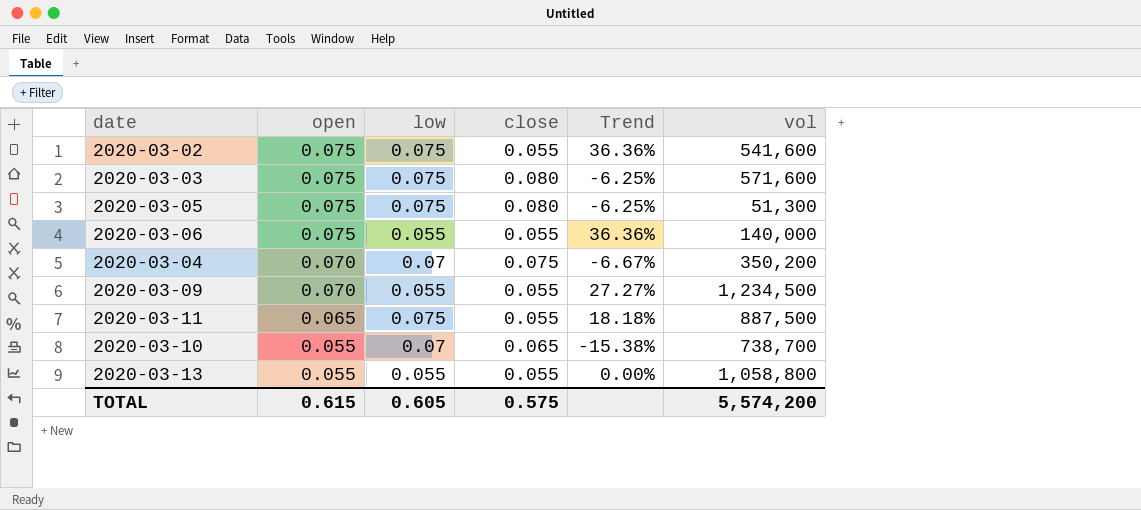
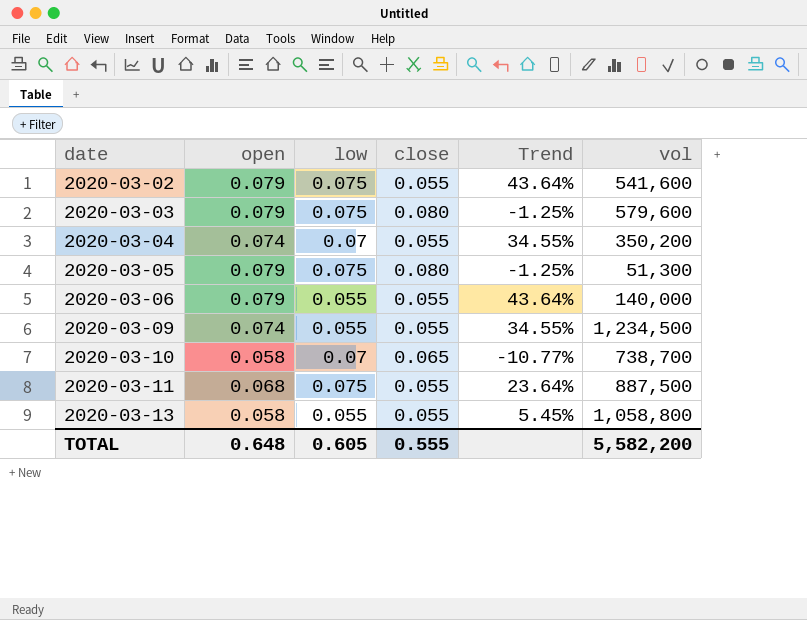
row order: open descending -> date ascending
2020-03-02 | open: 0.075 -> 0.079
2020-03-02 | Trend: 36.36% -> 43.64%
2020-03-03 | open: 0.075 -> 0.079
2020-03-03 | Trend: -6.25% -> -1.25%
2020-03-03 | vol: 571,600 -> 579,600
2020-03-04 | open: 0.070 -> 0.074
2020-03-04 | close: 0.075 -> 0.055
2020-03-04 | Trend: -6.67% -> 34.55%
2020-03-05 | open: 0.075 -> 0.079
2020-03-05 | Trend: -6.25% -> -1.25%
2020-03-06 | open: 0.075 -> 0.079
2020-03-06 | Trend: 36.36% -> 43.64%
2020-03-09 | open: 0.070 -> 0.074
2020-03-09 | Trend: 27.27% -> 34.55%
2020-03-10 | open: 0.055 -> 0.058
2020-03-10 | Trend: -15.38% -> -10.77%
2020-03-11 | open: 0.065 -> 0.068
2020-03-11 | Trend: 18.18% -> 23.64%
2020-03-13 | open: 0.055 -> 0.058
2020-03-13 | Trend: 0.00% -> 5.45%
TOTAL | open: 0.615 -> 0.648
TOTAL | close: 0.575 -> 0.555
TOTAL | vol: 5,574,200 -> 5,582,200

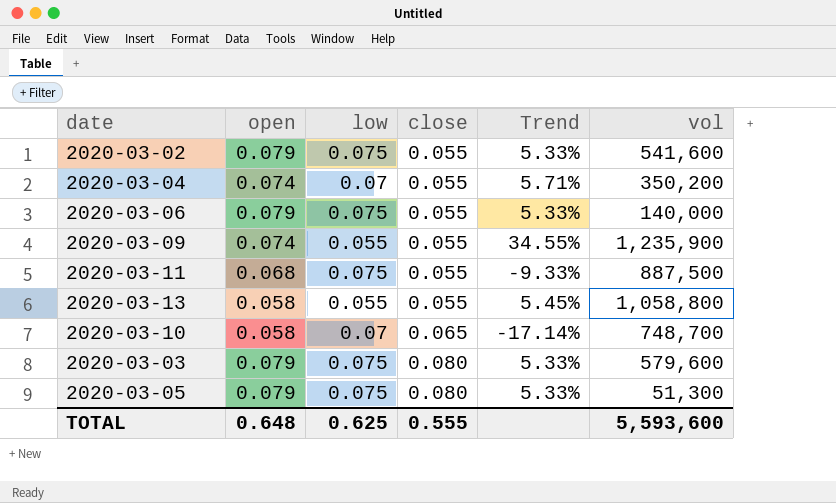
row order: date ascending -> close ascending
column Trend | formula: ([open] - [close]) / [close] -> ([open] - [low]) / [low]
2020-03-06 | low: 0.055 -> 0.075
2020-03-09 | vol: 1,234,500 -> 1,235,900
2020-03-10 | vol: 738,700 -> 748,700
TOTAL | low: 0.605 -> 0.625
TOTAL | vol: 5,582,200 -> 5,593,600

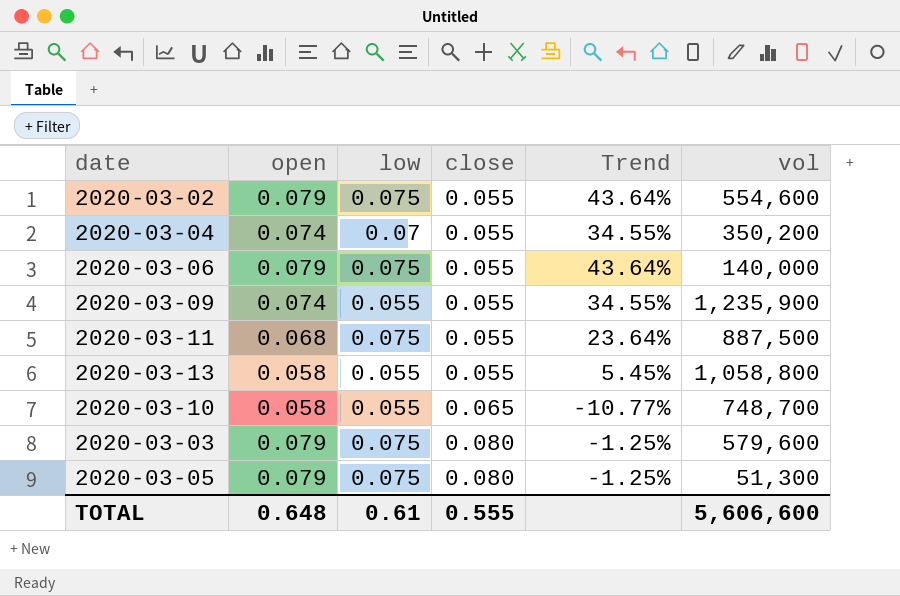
column Trend | formula: ([open] - [low]) / [low] -> ([open] - [close]) / [close]
2020-03-02 | vol: 541,600 -> 554,600
2020-03-10 | low: 0.07 -> 0.055
TOTAL | low: 0.625 -> 0.61
TOTAL | vol: 5,593,600 -> 5,606,600

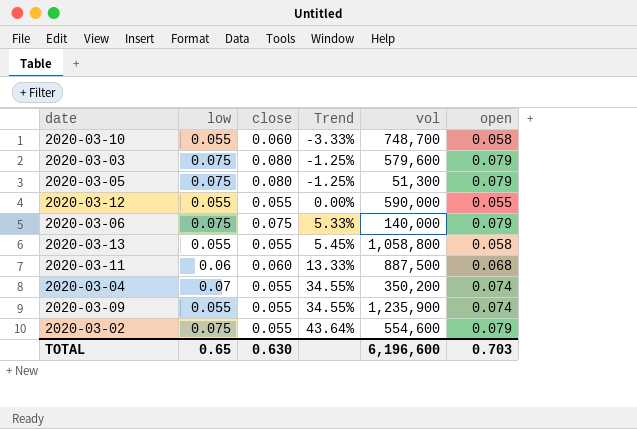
row order: close ascending -> Trend ascending
column open | position: 2 -> 6
2020-03-10 | close: 0.065 -> 0.060
2020-03-10 | Trend: -10.77% -> -3.33%
row 2020-03-12: none -> 0.055 | 0.055 | 0.00% | 590,000 | 0.055
2020-03-06 | close: 0.055 -> 0.075
2020-03-06 | Trend: 43.64% -> 5.33%
2020-03-11 | low: 0.075 -> 0.06
2020-03-11 | close: 0.055 -> 0.060
2020-03-11 | Trend: 23.64% -> 13.33%
TOTAL | low: 0.61 -> 0.65
TOTAL | close: 0.555 -> 0.630
TOTAL | vol: 5,606,600 -> 6,196,600
TOTAL | open: 0.648 -> 0.703

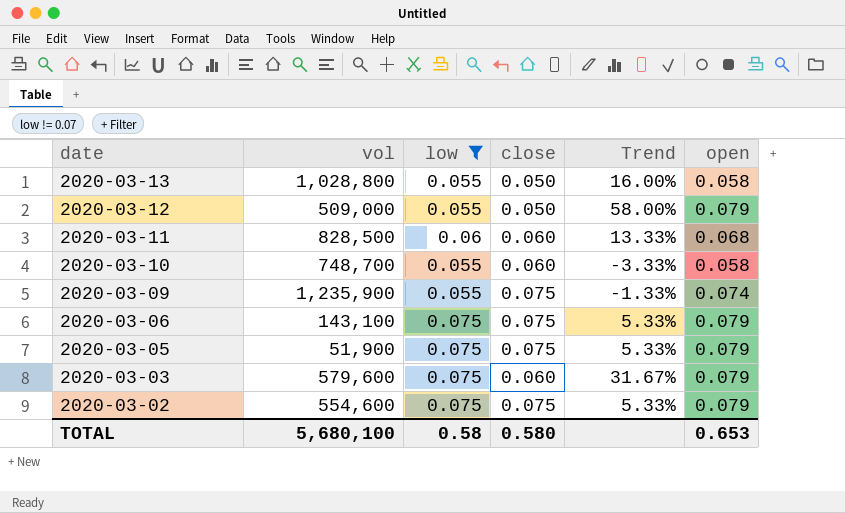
filter: none -> low != 0.07
row order: Trend ascending -> date descending
column vol | position: 5 -> 2
2020-03-13 | vol: 1,058,800 -> 1,028,800
2020-03-13 | close: 0.055 -> 0.050
2020-03-13 | Trend: 5.45% -> 16.00%
2020-03-12 | vol: 590,000 -> 509,000
2020-03-12 | close: 0.055 -> 0.050
2020-03-12 | Trend: 0.00% -> 58.00%
2020-03-12 | open: 0.055 -> 0.079
2020-03-11 | vol: 887,500 -> 828,500
2020-03-09 | close: 0.055 -> 0.075
2020-03-09 | Trend: 34.55% -> -1.33%
2020-03-06 | vol: 140,000 -> 143,100
2020-03-05 | vol: 51,300 -> 51,900
2020-03-05 | close: 0.080 -> 0.075
2020-03-05 | Trend: -1.25% -> 5.33%
2020-03-03 | close: 0.080 -> 0.060
2020-03-03 | Trend: -1.25% -> 31.67%
2020-03-02 | close: 0.055 -> 0.075
2020-03-02 | Trend: 43.64% -> 5.33%
TOTAL | vol: 6,196,600 -> 5,680,100
TOTAL | low: 0.65 -> 0.58
TOTAL | close: 0.630 -> 0.580
TOTAL | open: 0.703 -> 0.653

